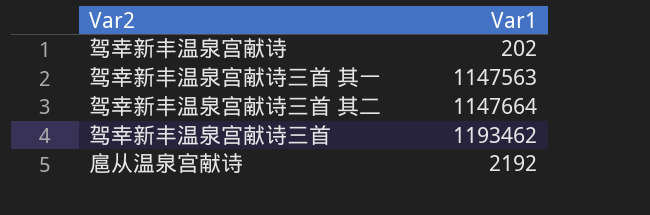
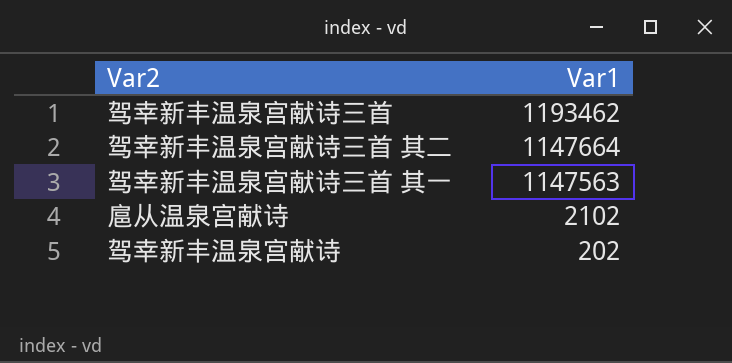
row order: none -> Var1 descending
扈从温泉宫献诗 | Var1: 2192 -> 2102

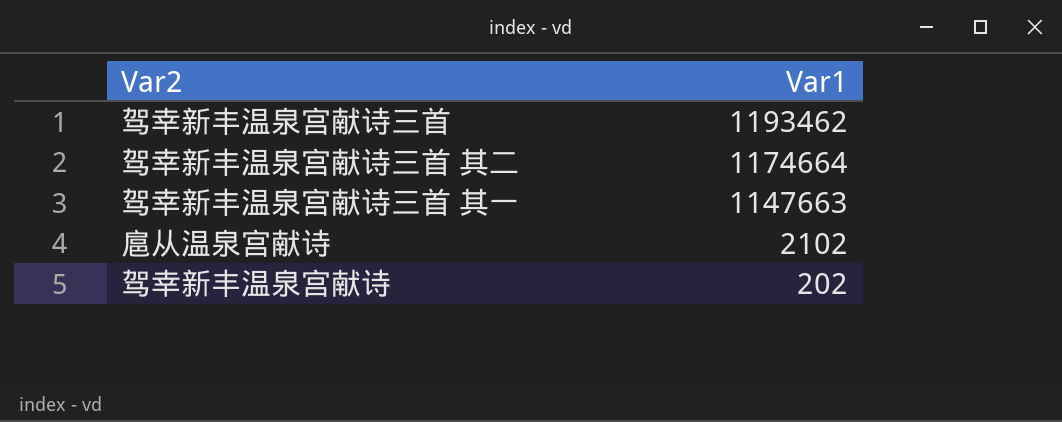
驾幸新丰温泉宫献诗三首 其二 | Var1: 1147664 -> 1174664
驾幸新丰温泉宫献诗三首 其一 | Var1: 1147563 -> 1147663

